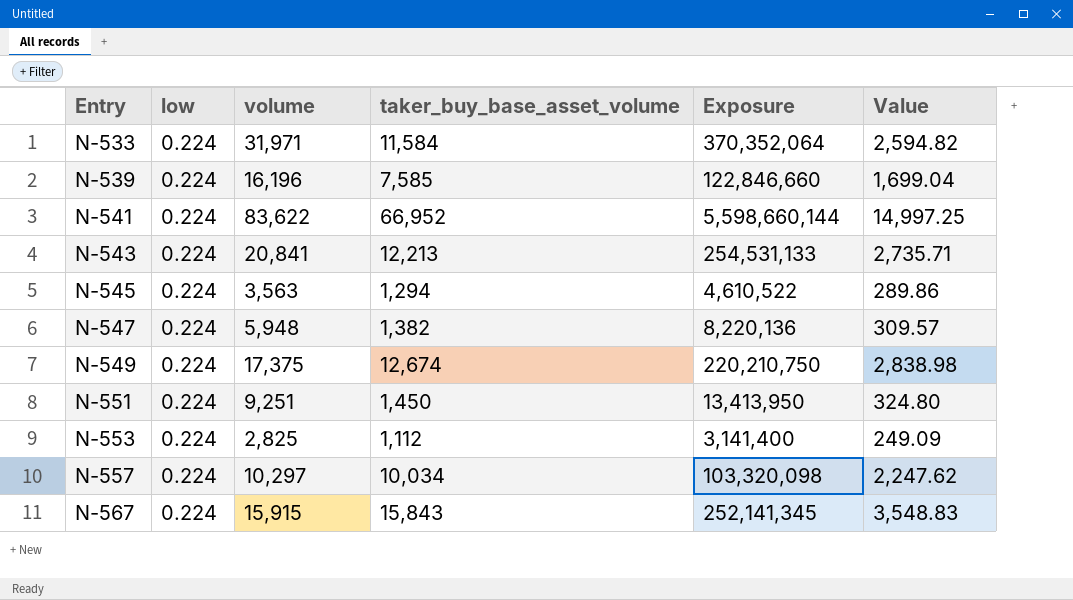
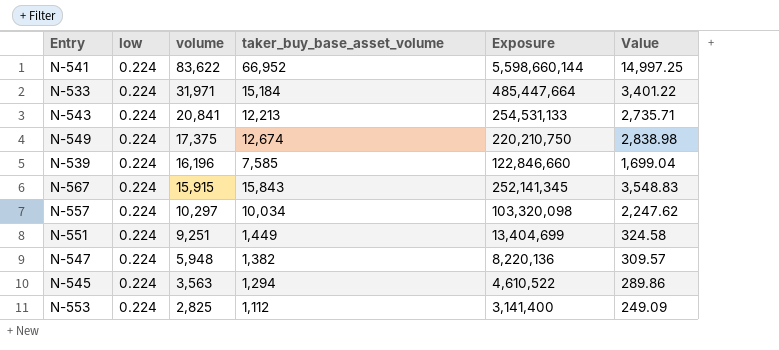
row order: Entry ascending -> volume descending
N-533 | taker_buy_base_asset_volume: 11,584 -> 15,184
N-533 | Exposure: 370,352,064 -> 485,447,664
N-533 | Value: 2,594.82 -> 3,401.22
N-551 | taker_buy_base_asset_volume: 1,450 -> 1,449
N-551 | Exposure: 13,413,950 -> 13,404,699
N-551 | Value: 324.80 -> 324.58

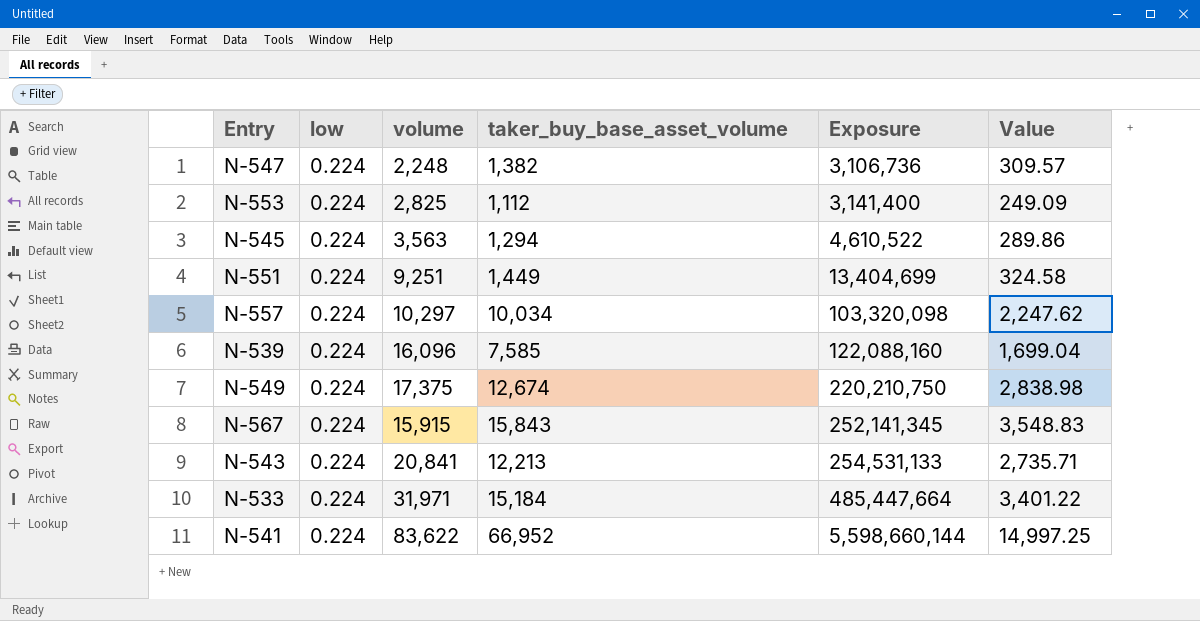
row order: volume descending -> Exposure ascending
N-547 | volume: 5,948 -> 2,248
N-547 | Exposure: 8,220,136 -> 3,106,736
N-539 | volume: 16,196 -> 16,096
N-539 | Exposure: 122,846,660 -> 122,088,160

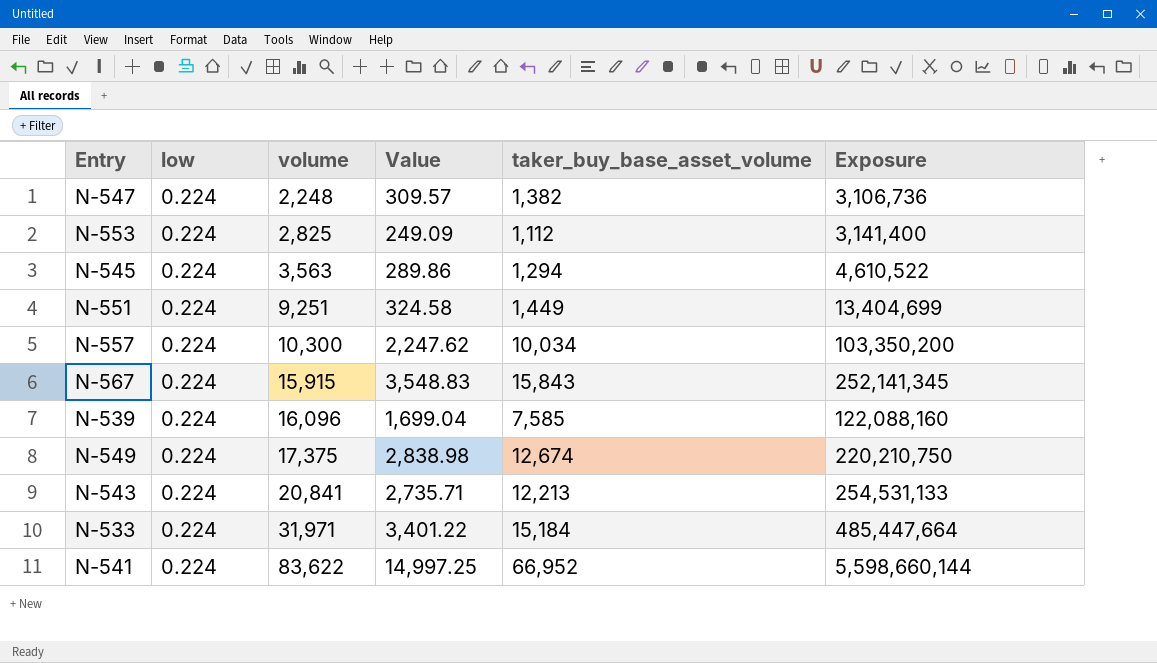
row order: Exposure ascending -> volume ascending
column Value | position: 6 -> 4
N-557 | volume: 10,297 -> 10,300
N-557 | Exposure: 103,320,098 -> 103,350,200

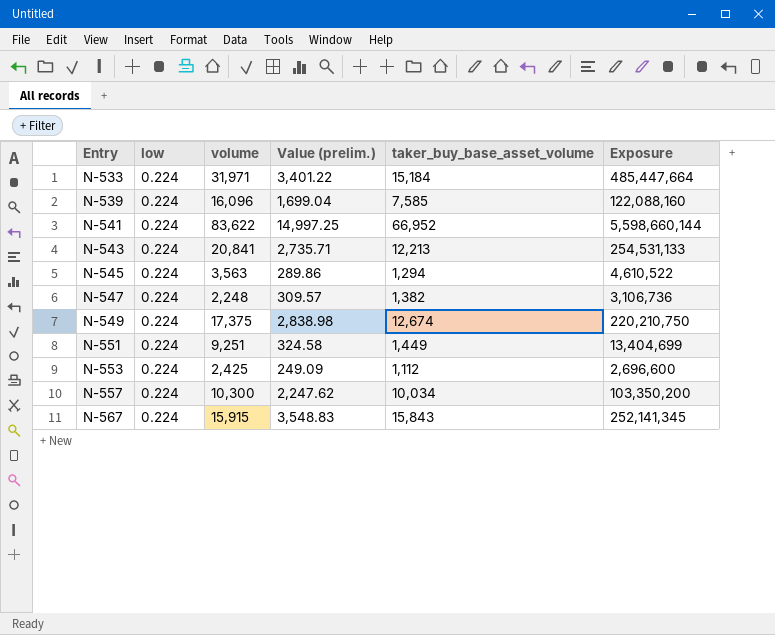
row order: volume ascending -> Entry ascending
column name: Value -> Value (prelim.)
N-553 | volume: 2,825 -> 2,425
N-553 | Exposure: 3,141,400 -> 2,696,600

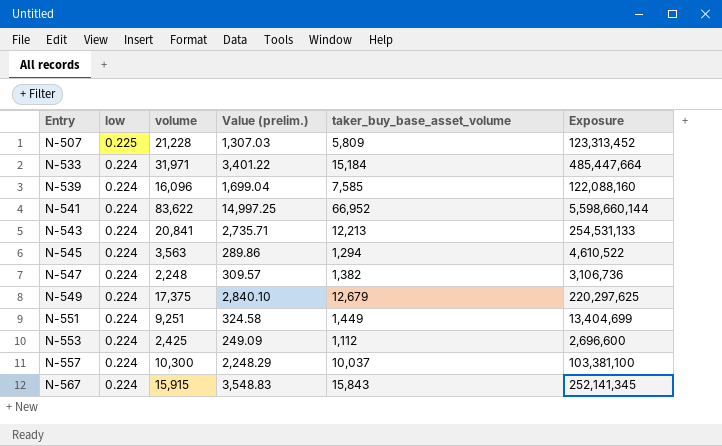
row N-507: none -> 0.225 | 21,228 | 1,307.03 | 5,809 | 123,313,452
N-549 | Value (prelim.): 2,838.98 -> 2,840.10
N-549 | taker_buy_base_asset_volume: 12,674 -> 12,679
N-549 | Exposure: 220,210,750 -> 220,297,625
N-557 | Value (prelim.): 2,247.62 -> 2,248.29
N-557 | taker_buy_base_asset_volume: 10,034 -> 10,037
N-557 | Exposure: 103,350,200 -> 103,381,100

